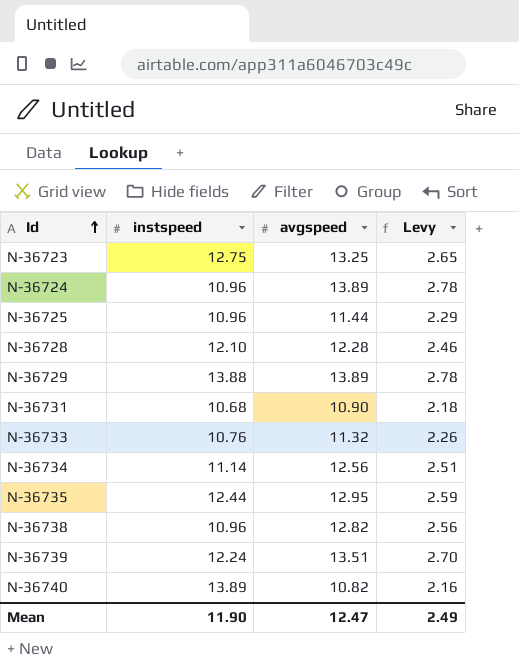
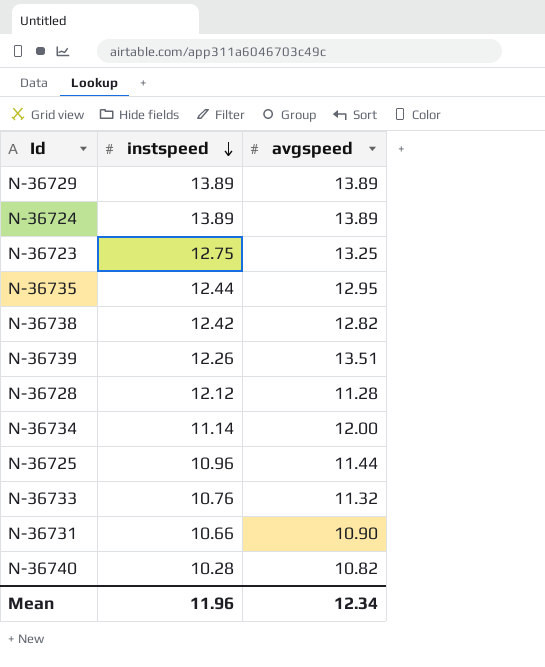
row order: Id ascending -> instspeed descending
column Levy | formula: [avgspeed] * 0.2 -> none
N-36729 | instspeed: 13.88 -> 13.89
N-36724 | instspeed: 10.96 -> 13.89
N-36738 | instspeed: 10.96 -> 12.42
N-36739 | instspeed: 12.24 -> 12.26
N-36728 | instspeed: 12.10 -> 12.12
N-36728 | avgspeed: 12.28 -> 11.28
N-36734 | avgspeed: 12.56 -> 12.00
N-36731 | instspeed: 10.68 -> 10.66
N-36740 | instspeed: 13.89 -> 10.28
Mean | instspeed: 11.90 -> 11.96
Mean | avgspeed: 12.47 -> 12.34

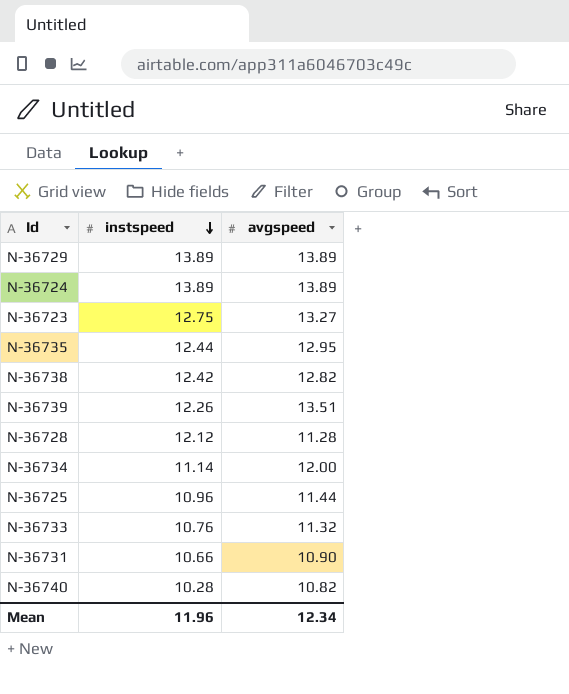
N-36723 | avgspeed: 13.25 -> 13.27

